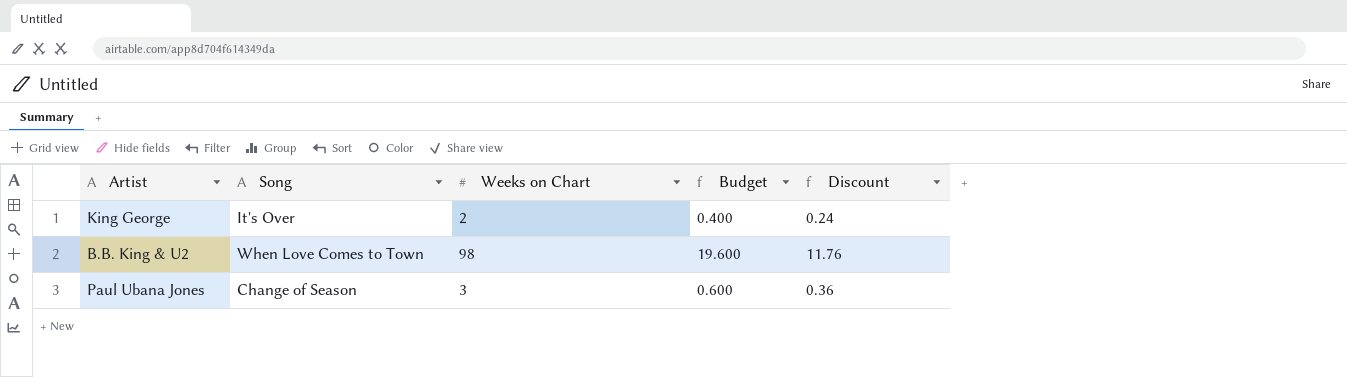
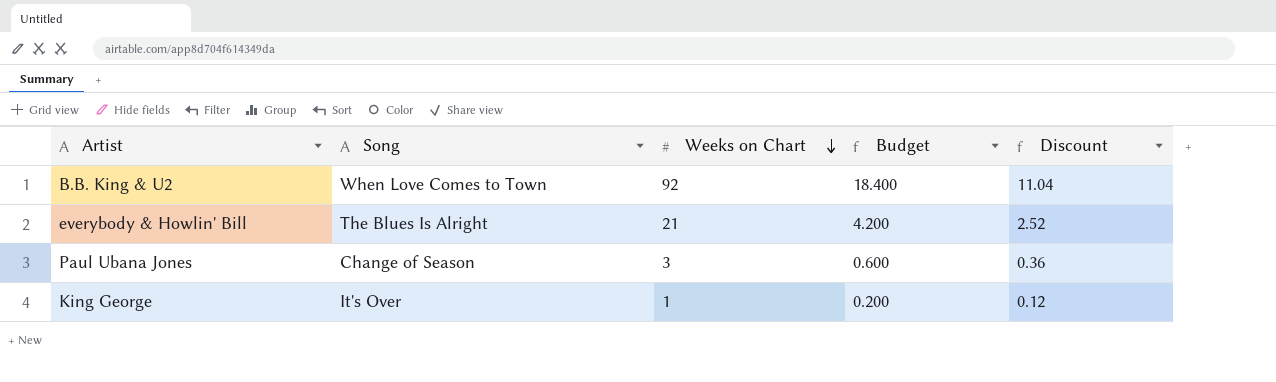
row order: none -> Weeks on Chart descending
B.B. King & U2 | Weeks on Chart: 98 -> 92
B.B. King & U2 | Budget: 19.600 -> 18.400
B.B. King & U2 | Discount: 11.76 -> 11.04
row everybody & Howlin' Bill: none -> The Blues Is Alright | 21 | 4.200 | 2.52
King George | Weeks on Chart: 2 -> 1
King George | Budget: 0.400 -> 0.200
King George | Discount: 0.24 -> 0.12

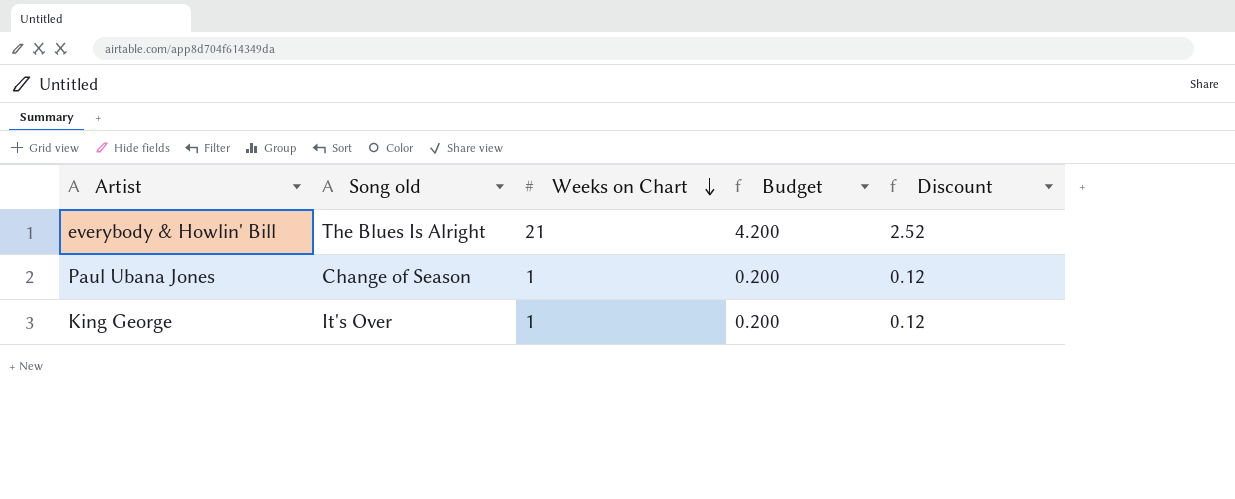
column name: Song -> Song old
row B.B. King & U2: When Love Comes to Town | 92 | 18.400 | 11.04 -> none
Paul Ubana Jones | Weeks on Chart: 3 -> 1
Paul Ubana Jones | Budget: 0.600 -> 0.200
Paul Ubana Jones | Discount: 0.36 -> 0.12

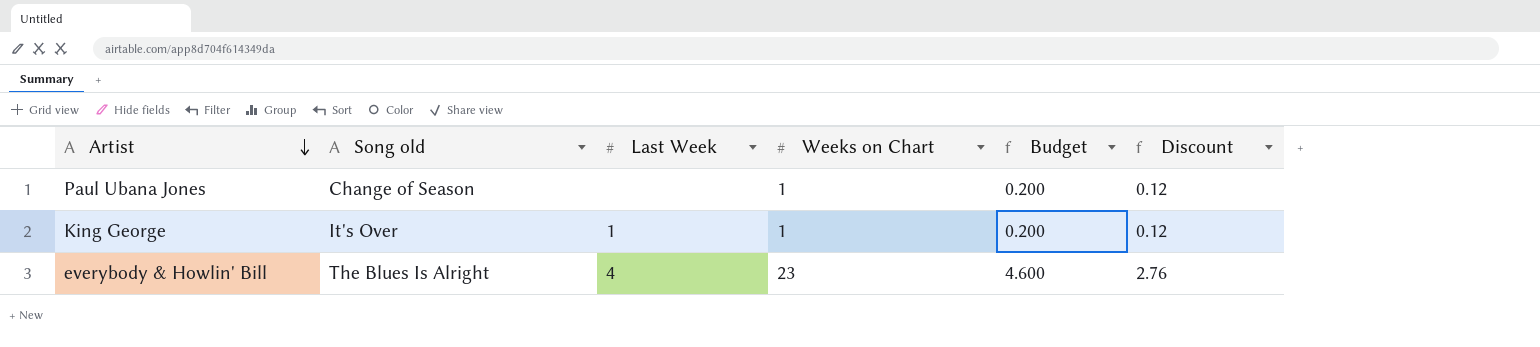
row order: Weeks on Chart descending -> Artist descending
column Last Week | position: none -> 3
everybody & Howlin' Bill | Weeks on Chart: 21 -> 23
everybody & Howlin' Bill | Budget: 4.200 -> 4.600
everybody & Howlin' Bill | Discount: 2.52 -> 2.76

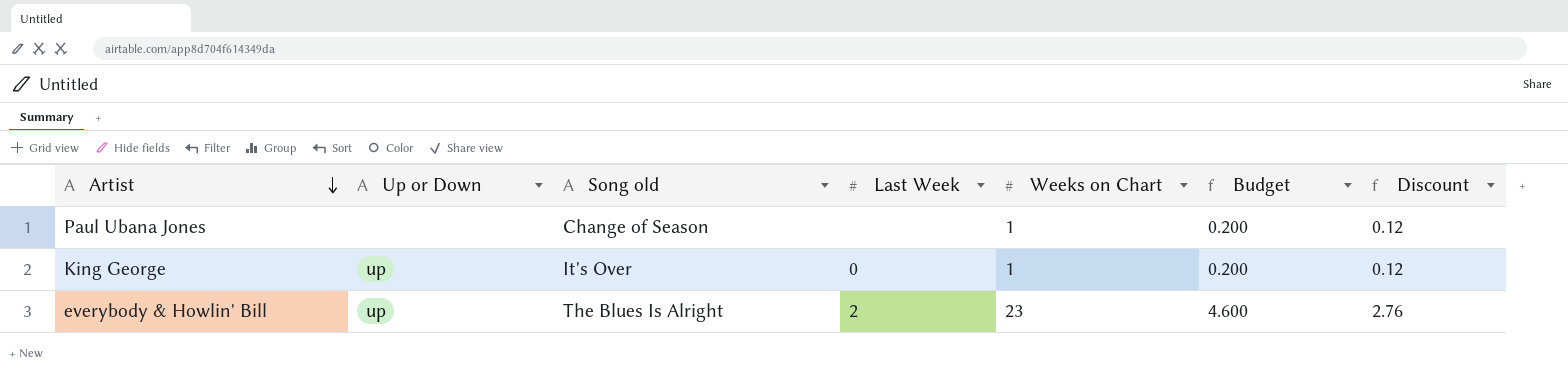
column Up or Down | position: none -> 2
King George | Last Week: 1 -> 0
everybody & Howlin' Bill | Last Week: 4 -> 2

